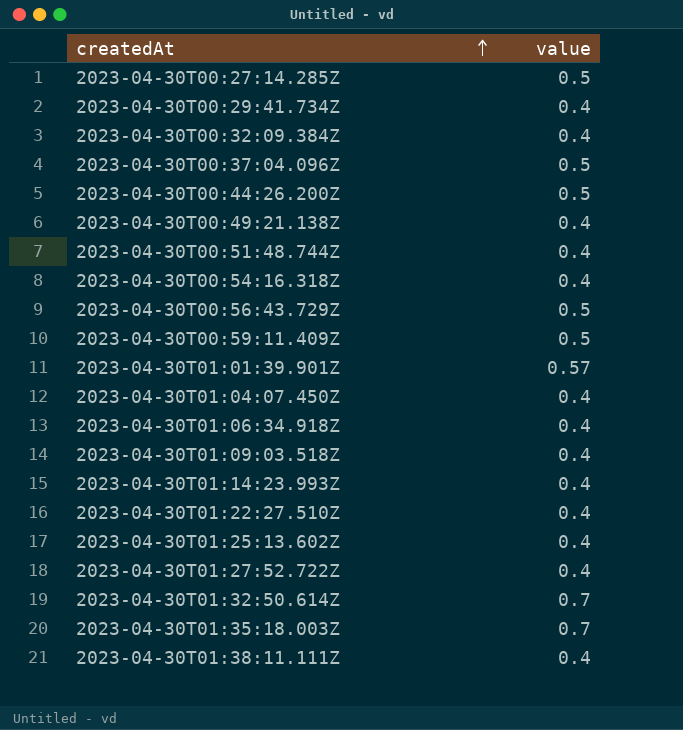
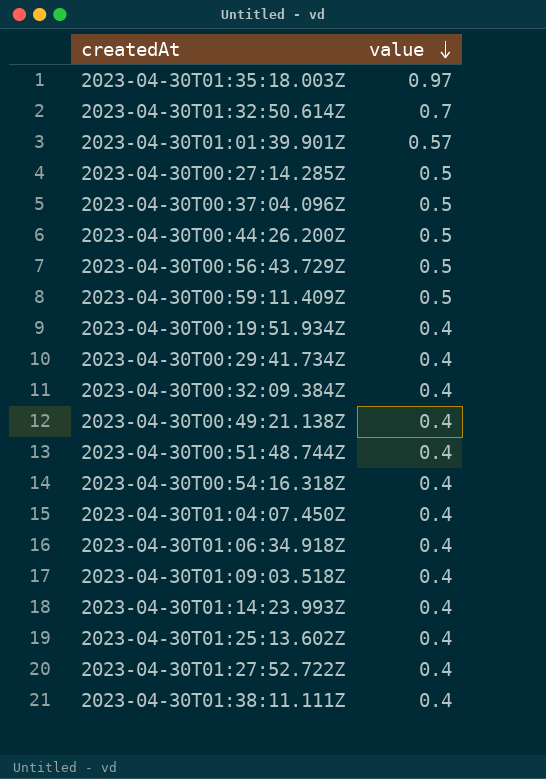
row order: createdAt ascending -> value descending
row 2023-04-30T01:22:27.510Z: 0.4 -> none
2023-04-30T01:35:18.003Z | value: 0.7 -> 0.97
row 2023-04-30T00:19:51.934Z: none -> 0.4

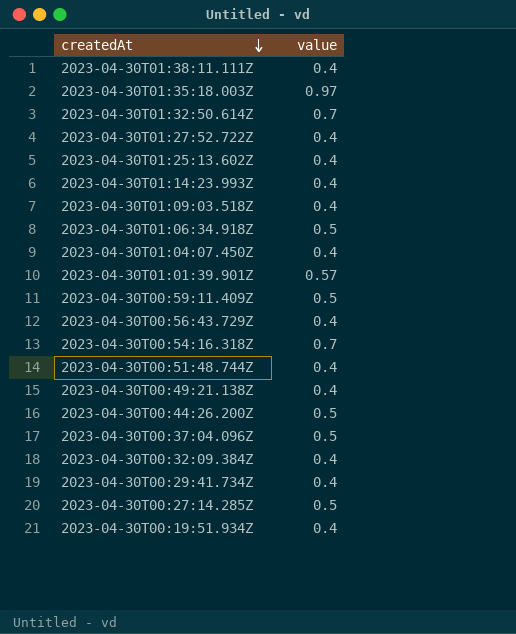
row order: value descending -> createdAt descending
2023-04-30T01:06:34.918Z | value: 0.4 -> 0.5
2023-04-30T00:56:43.729Z | value: 0.5 -> 0.4
2023-04-30T00:54:16.318Z | value: 0.4 -> 0.7

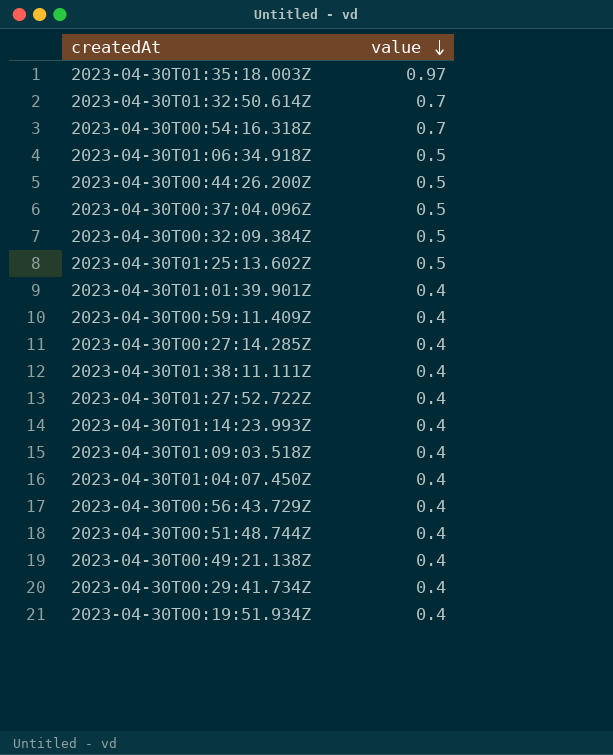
row order: createdAt descending -> value descending
2023-04-30T00:32:09.384Z | value: 0.4 -> 0.5
2023-04-30T01:25:13.602Z | value: 0.4 -> 0.5
2023-04-30T01:01:39.901Z | value: 0.57 -> 0.4
2023-04-30T00:59:11.409Z | value: 0.5 -> 0.4
2023-04-30T00:27:14.285Z | value: 0.5 -> 0.4

